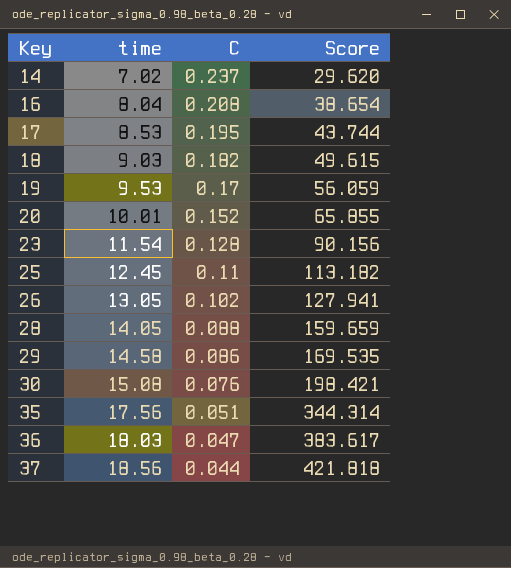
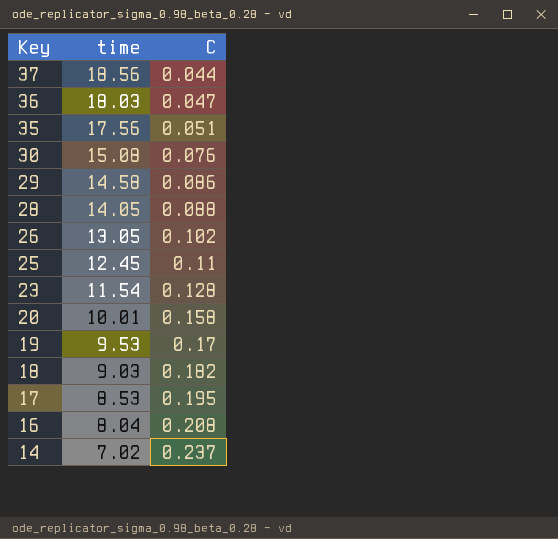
row order: Key ascending -> Key descending
column Score | formula: [time] / [C] -> none
20 | C: 0.152 -> 0.158

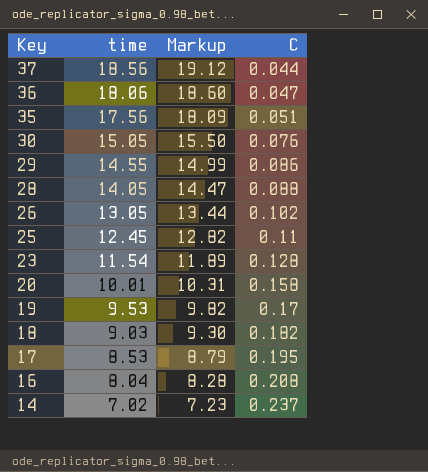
column Markup | formula: none -> [time] * 1.03
36 | time: 18.03 -> 18.06
30 | time: 15.08 -> 15.05
29 | time: 14.58 -> 14.55

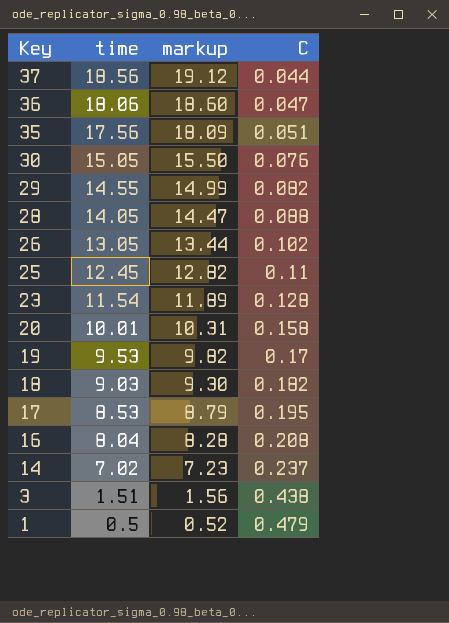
column name: Markup -> markup
29 | C: 0.086 -> 0.082
row 3: none -> 1.51 | 1.56 | 0.438
row 1: none -> 0.5 | 0.52 | 0.479

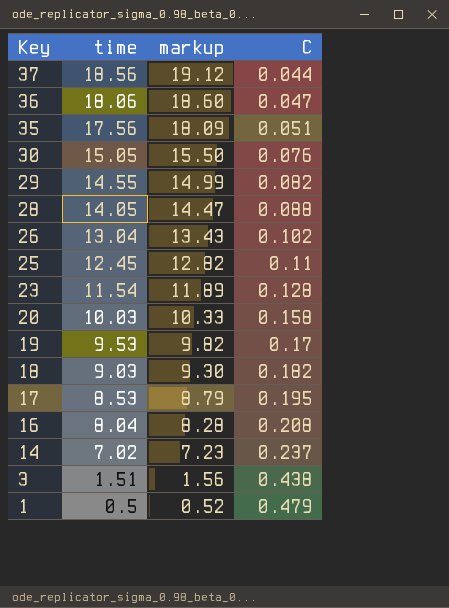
26 | time: 13.05 -> 13.04
26 | markup: 13.44 -> 13.43
20 | time: 10.01 -> 10.03
20 | markup: 10.31 -> 10.33

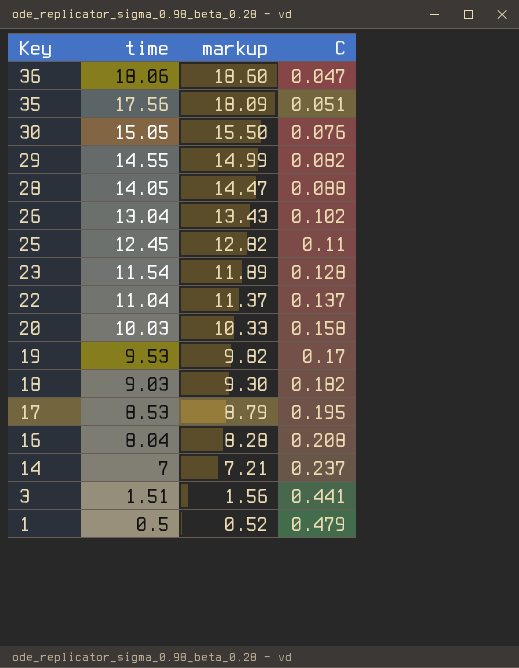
row 37: 18.56 | 19.12 | 0.044 -> none
row 22: none -> 11.04 | 11.37 | 0.137
14 | time: 7.02 -> 7
14 | markup: 7.23 -> 7.21
3 | C: 0.438 -> 0.441

